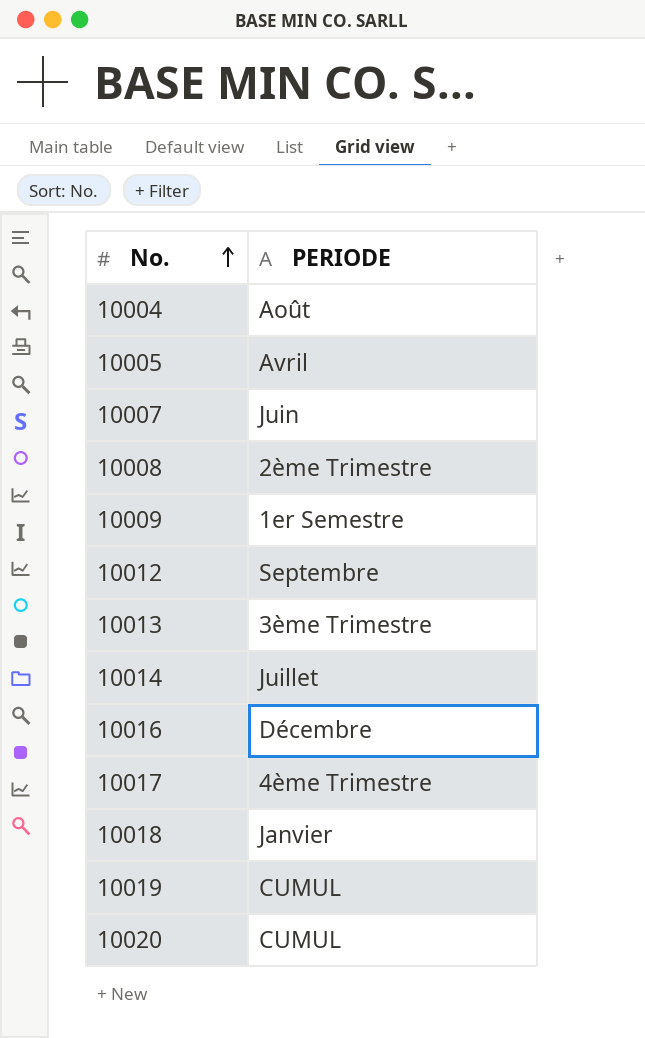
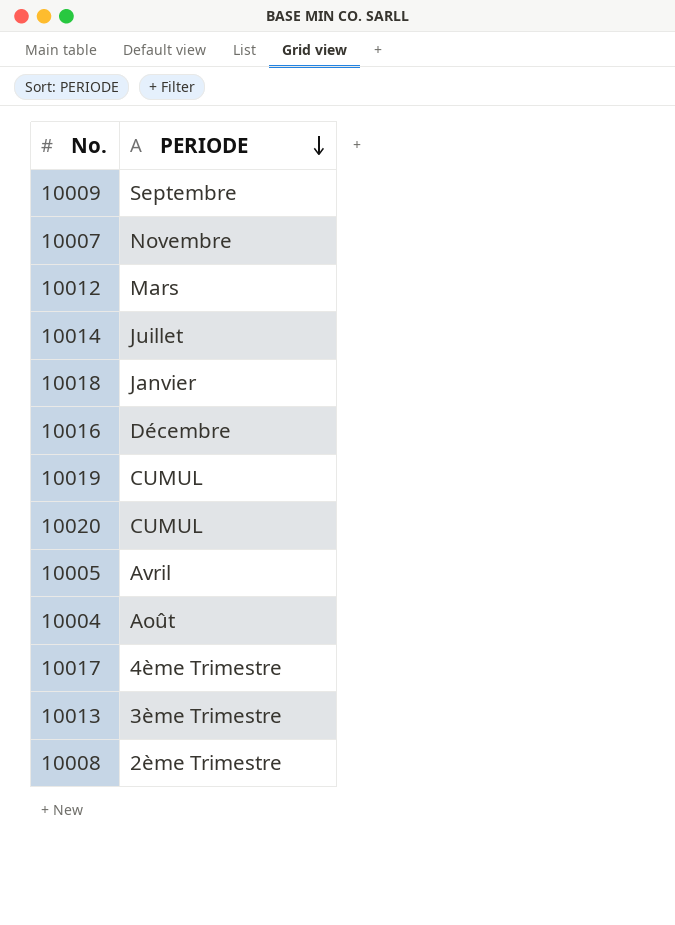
row order: No. ascending -> PERIODE descending
10009 | PERIODE: 1er Semestre -> Septembre
10007 | PERIODE: Juin -> Novembre
10012 | PERIODE: Septembre -> Mars

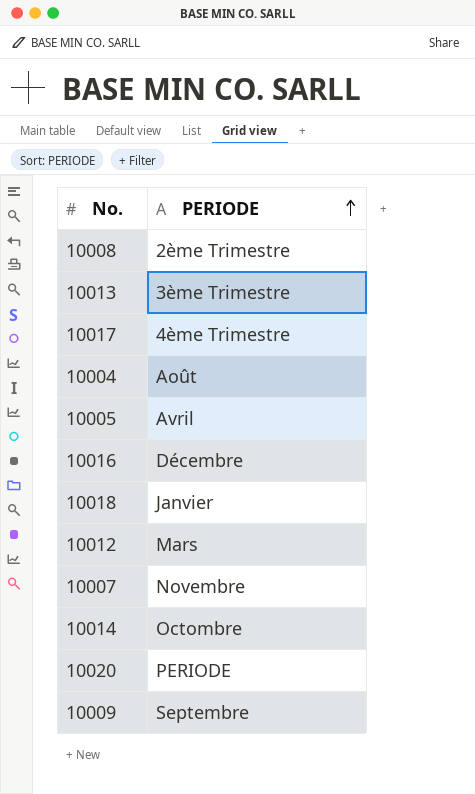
row order: PERIODE descending -> PERIODE ascending
row 10019: CUMUL -> none
10014 | PERIODE: Juillet -> Octombre
10020 | PERIODE: CUMUL -> PERIODE

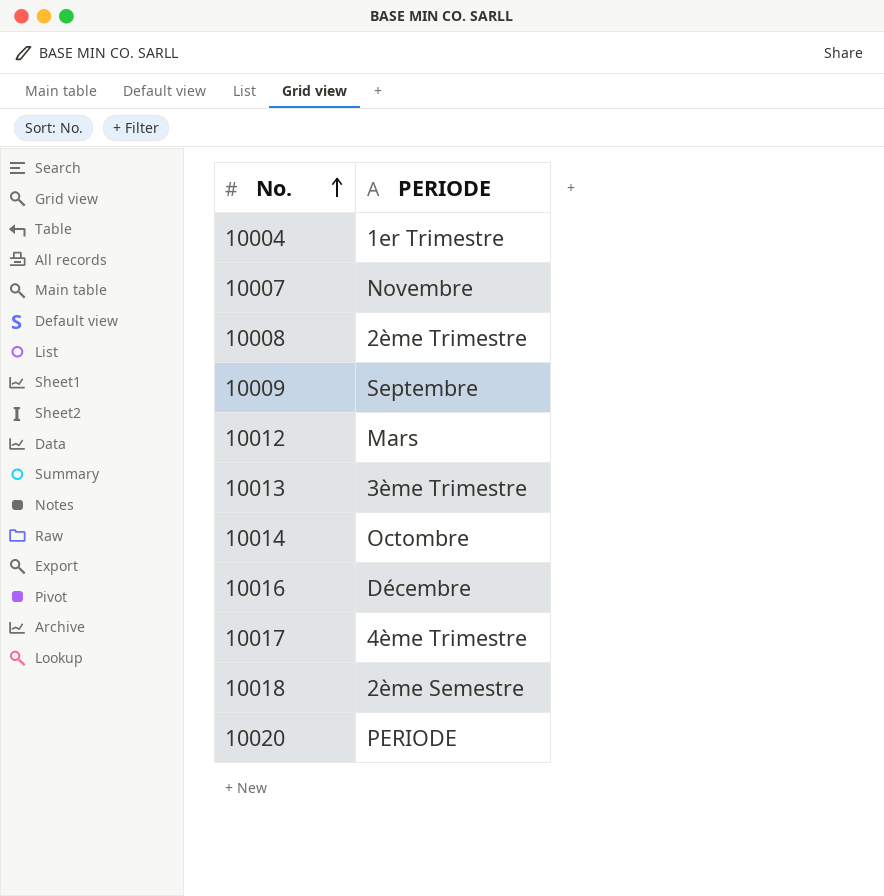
row order: PERIODE ascending -> No. ascending
row 10005: Avril -> none
10004 | PERIODE: Août -> 1er Trimestre
10018 | PERIODE: Janvier -> 2ème Semestre

